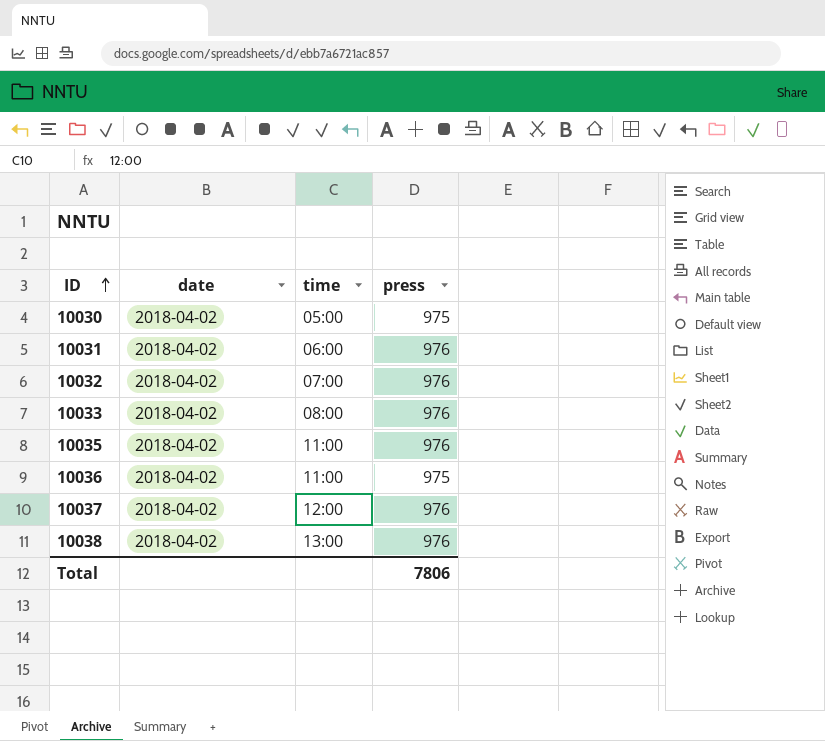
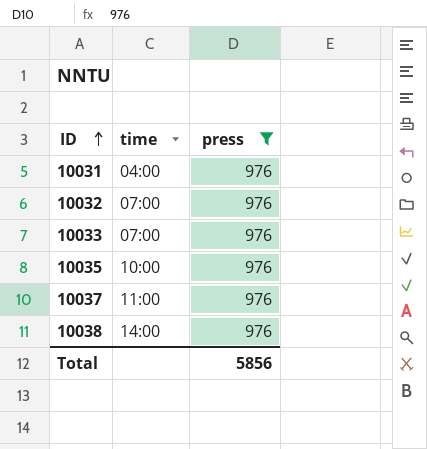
filter: none -> press = 976
column date | position: 2 -> none
10031 | time: 06:00 -> 04:00
10033 | time: 08:00 -> 07:00
10035 | time: 11:00 -> 10:00
10037 | time: 12:00 -> 11:00
10038 | time: 13:00 -> 14:00
Total | press: 7806 -> 5856

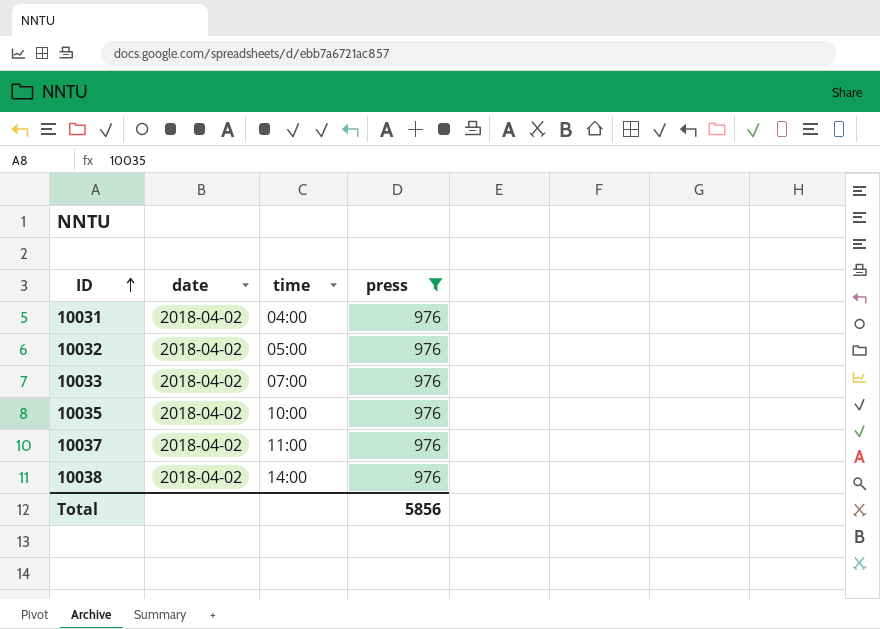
column date | position: none -> 2
10032 | time: 07:00 -> 05:00

